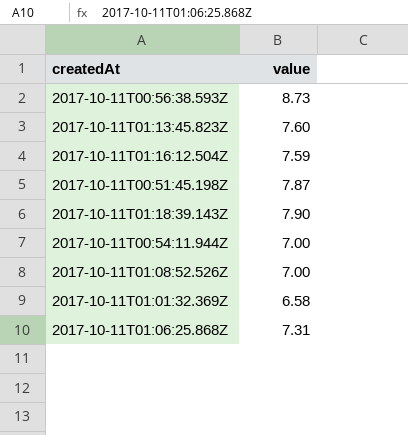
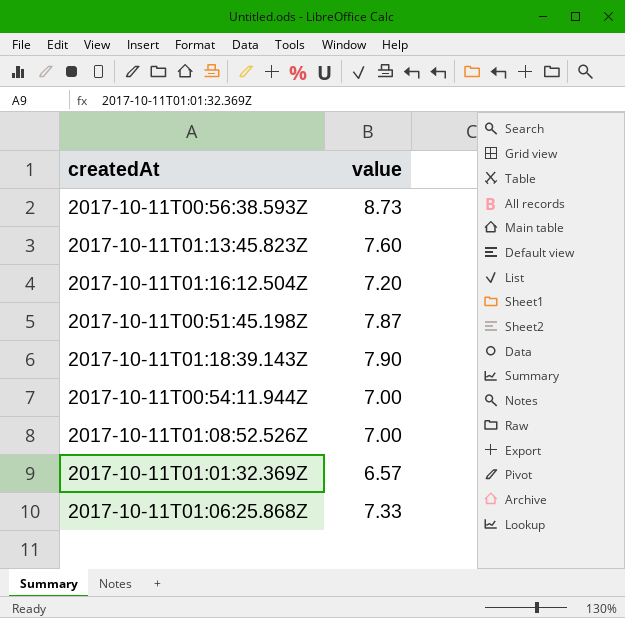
2017-10-11T01:16:12.504Z | value: 7.59 -> 7.20
2017-10-11T01:01:32.369Z | value: 6.58 -> 6.57
2017-10-11T01:06:25.868Z | value: 7.31 -> 7.33

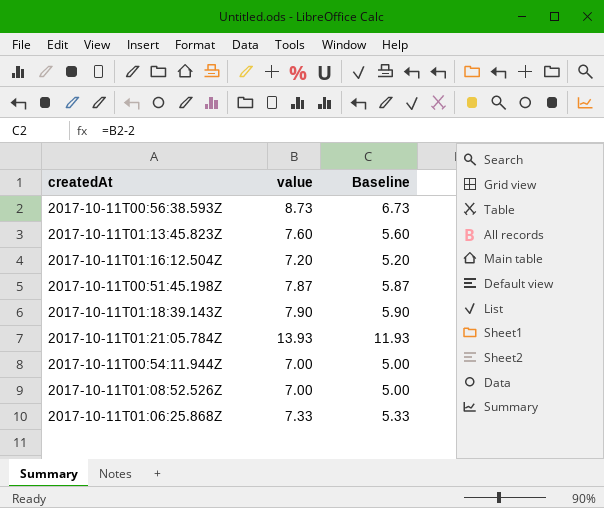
column Baseline | formula: none -> [value] - 2
row 2017-10-11T01:01:32.369Z: 6.57 -> none
row 2017-10-11T01:21:05.784Z: none -> 13.93 | 11.93

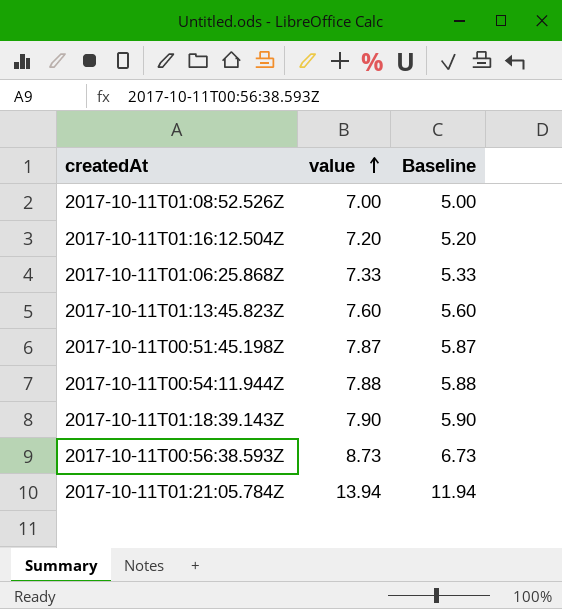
row order: none -> value ascending
2017-10-11T00:54:11.944Z | value: 7.00 -> 7.88
2017-10-11T00:54:11.944Z | Baseline: 5.00 -> 5.88
2017-10-11T01:21:05.784Z | value: 13.93 -> 13.94
2017-10-11T01:21:05.784Z | Baseline: 11.93 -> 11.94

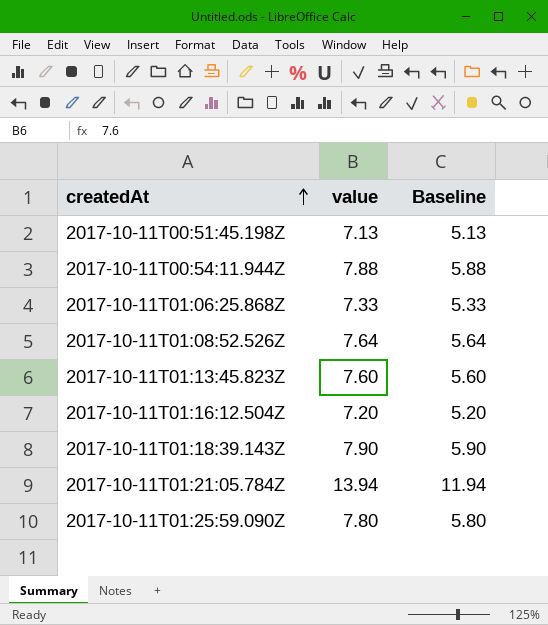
row order: value ascending -> createdAt ascending
row 2017-10-11T00:56:38.593Z: 8.73 | 6.73 -> none
2017-10-11T00:51:45.198Z | value: 7.87 -> 7.13
2017-10-11T00:51:45.198Z | Baseline: 5.87 -> 5.13
2017-10-11T01:08:52.526Z | value: 7.00 -> 7.64
2017-10-11T01:08:52.526Z | Baseline: 5.00 -> 5.64
row 2017-10-11T01:25:59.090Z: none -> 7.80 | 5.80

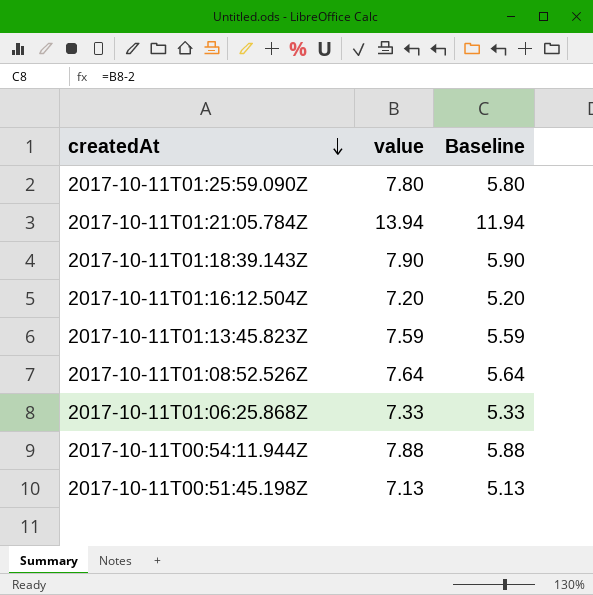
row order: createdAt ascending -> createdAt descending
2017-10-11T01:13:45.823Z | value: 7.60 -> 7.59
2017-10-11T01:13:45.823Z | Baseline: 5.60 -> 5.59

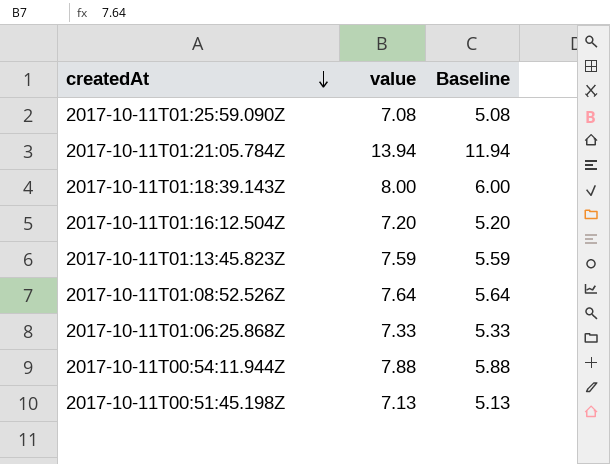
2017-10-11T01:25:59.090Z | value: 7.80 -> 7.08
2017-10-11T01:25:59.090Z | Baseline: 5.80 -> 5.08
2017-10-11T01:18:39.143Z | value: 7.90 -> 8.00
2017-10-11T01:18:39.143Z | Baseline: 5.90 -> 6.00

